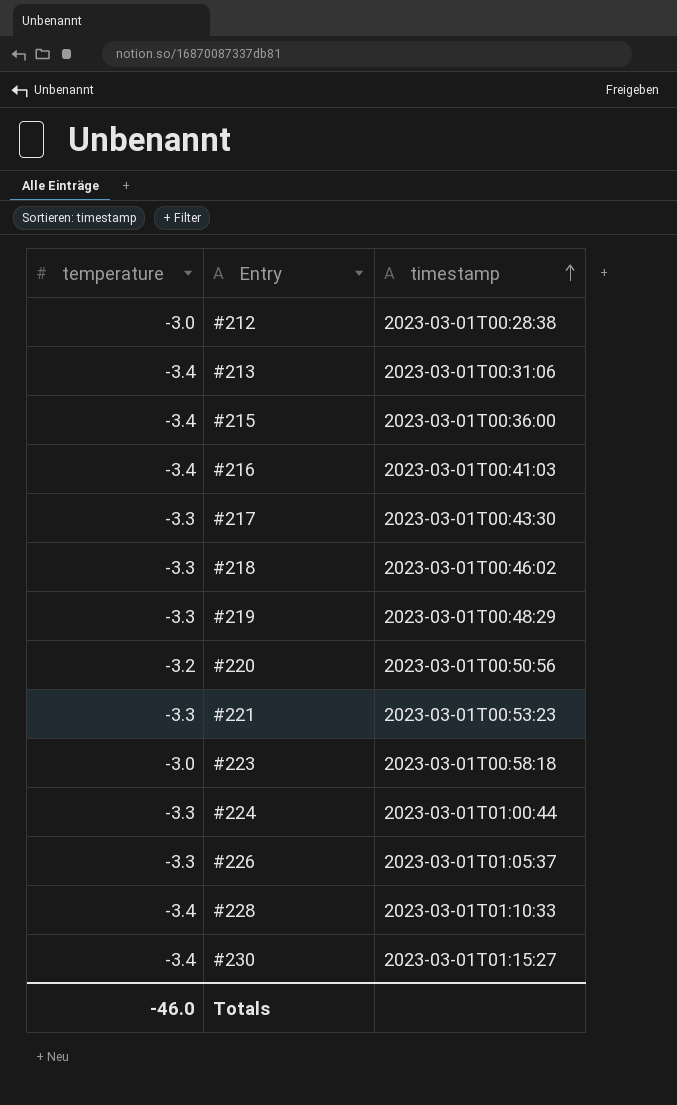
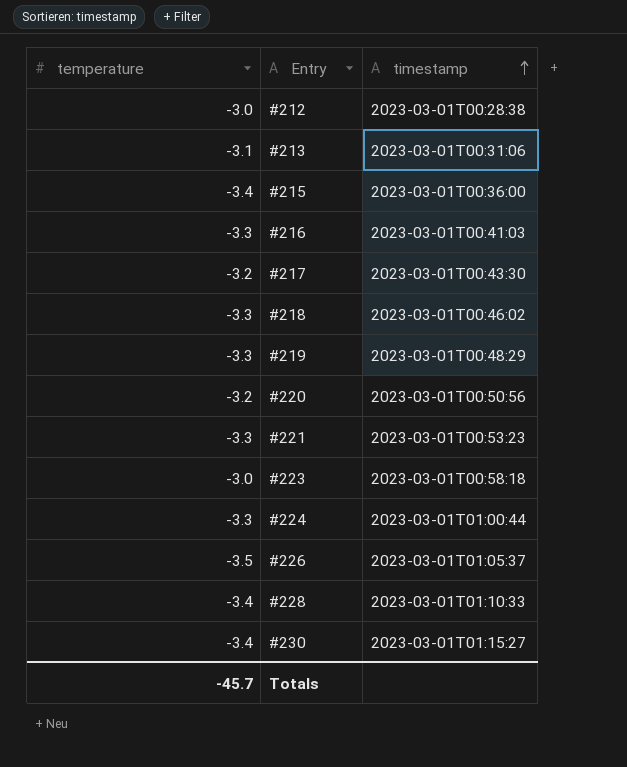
#213 | temperature: -3.4 -> -3.1
#216 | temperature: -3.4 -> -3.3
#217 | temperature: -3.3 -> -3.2
#226 | temperature: -3.3 -> -3.5
Totals | temperature: -46.0 -> -45.7

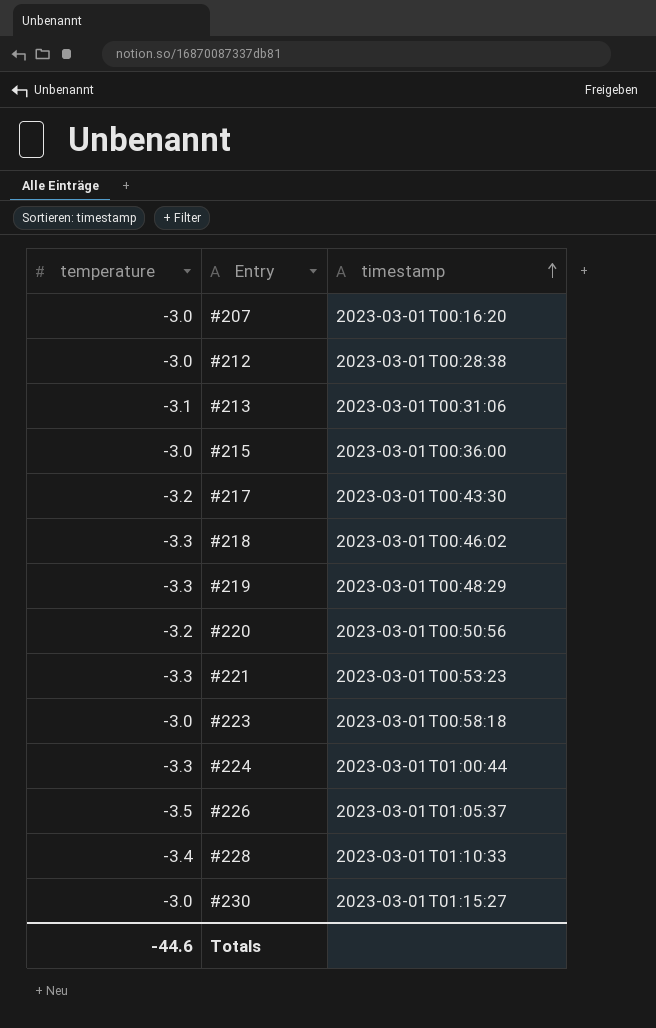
row #216: -3.3 | 2023-03-01T00:41:03 -> none
row #207: none -> -3.0 | 2023-03-01T00:16:20
#215 | temperature: -3.4 -> -3.0
#230 | temperature: -3.4 -> -3.0
Totals | temperature: -45.7 -> -44.6

